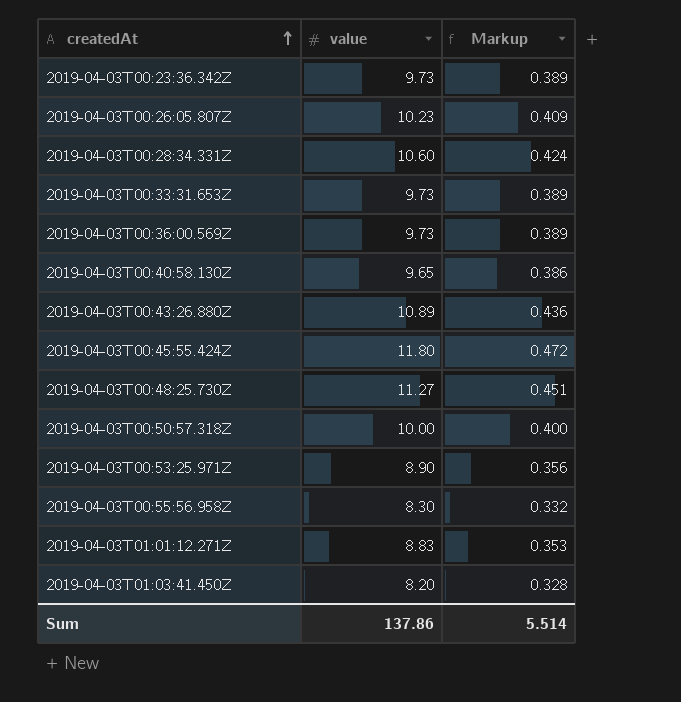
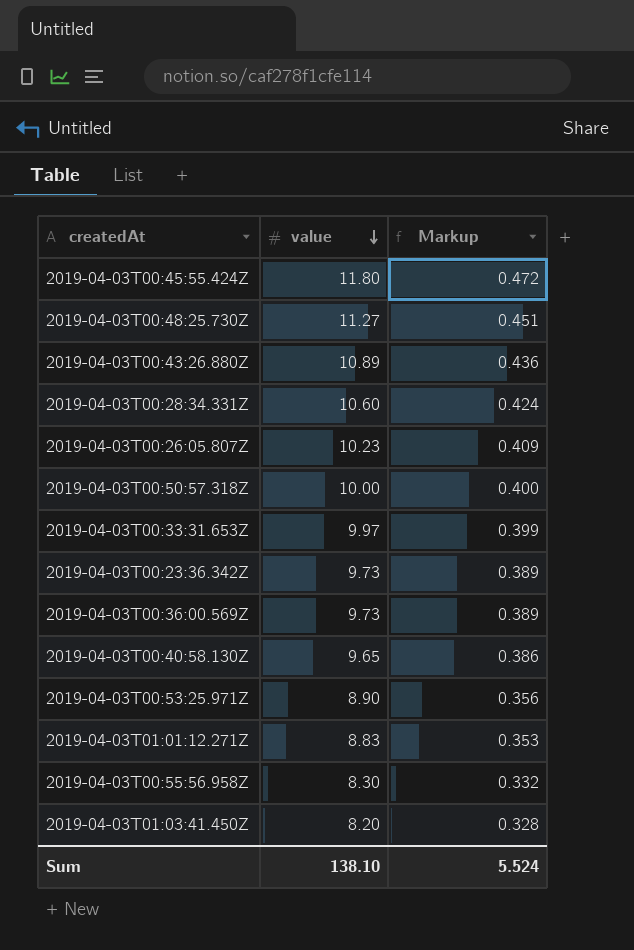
row order: createdAt ascending -> value descending
2019-04-03T00:33:31.653Z | value: 9.73 -> 9.97
2019-04-03T00:33:31.653Z | Markup: 0.389 -> 0.399
Sum | value: 137.86 -> 138.10
Sum | Markup: 5.514 -> 5.524

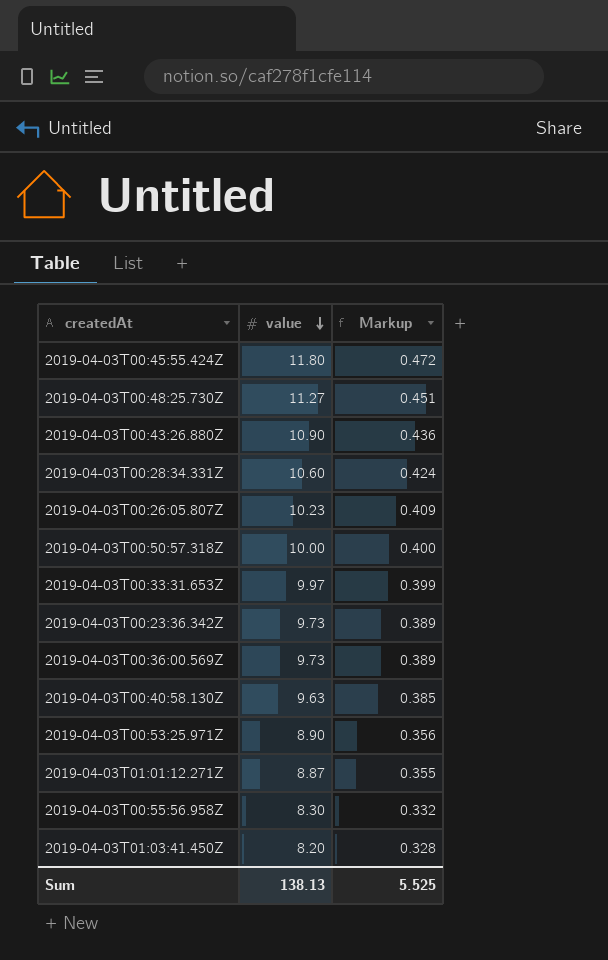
2019-04-03T00:43:26.880Z | value: 10.89 -> 10.90
2019-04-03T00:40:58.130Z | value: 9.65 -> 9.63
2019-04-03T00:40:58.130Z | Markup: 0.386 -> 0.385
2019-04-03T01:01:12.271Z | value: 8.83 -> 8.87
2019-04-03T01:01:12.271Z | Markup: 0.353 -> 0.355
Sum | value: 138.10 -> 138.13
Sum | Markup: 5.524 -> 5.525

